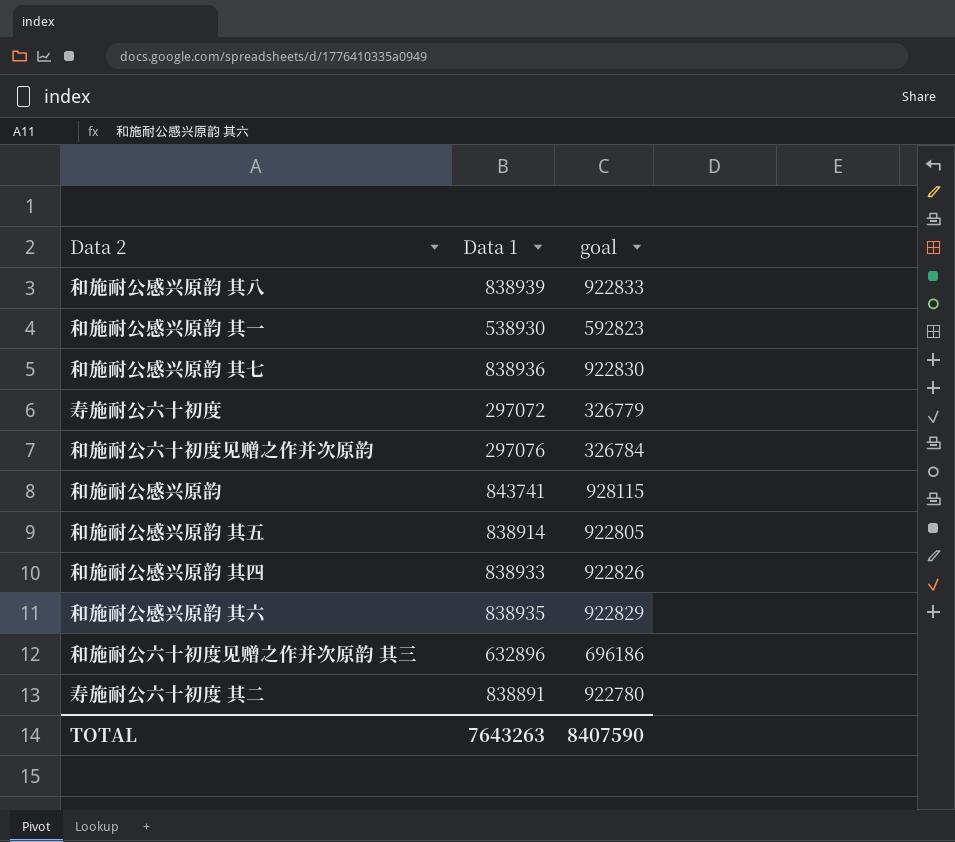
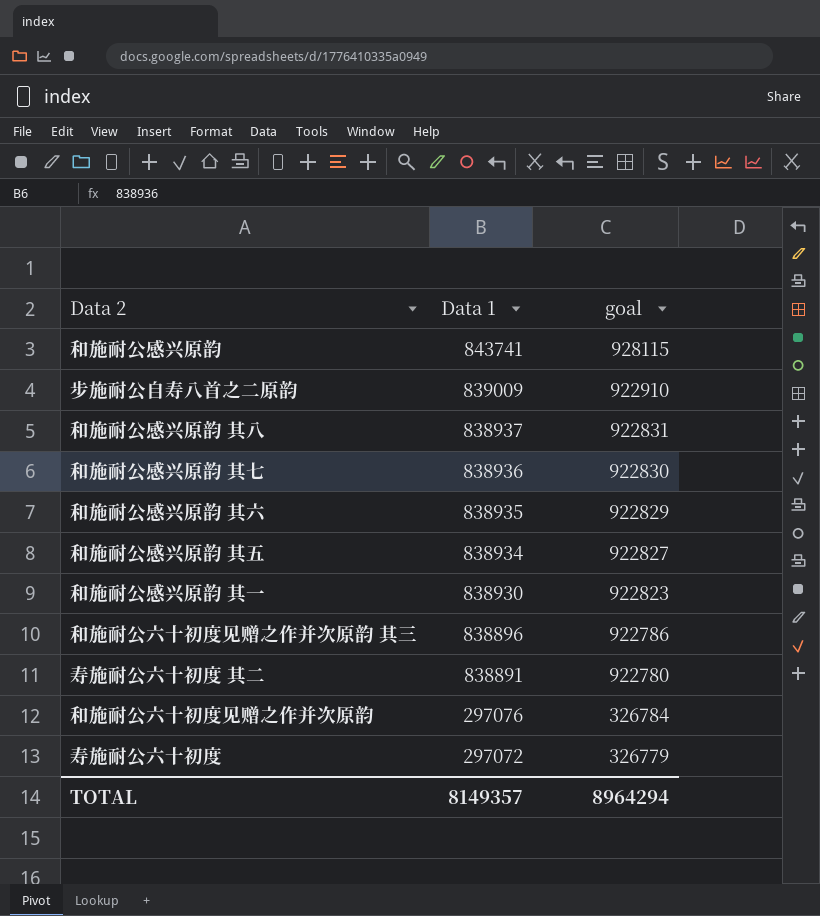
row order: none -> Data 1 descending
row 和施耐公感兴原韵 其四: 838933 | 922826 -> none
row 步施耐公自寿八首之二原韵: none -> 839009 | 922910
和施耐公感兴原韵 其八 | Data 1: 838939 -> 838937
和施耐公感兴原韵 其八 | goal: 922833 -> 922831
和施耐公感兴原韵 其五 | Data 1: 838914 -> 838934
和施耐公感兴原韵 其五 | goal: 922805 -> 922827
和施耐公感兴原韵 其一 | Data 1: 538930 -> 838930
和施耐公感兴原韵 其一 | goal: 592823 -> 922823
和施耐公六十初度见赠之作并次原韵 其三 | Data 1: 632896 -> 838896
和施耐公六十初度见赠之作并次原韵 其三 | goal: 696186 -> 922786
TOTAL | Data 1: 7643263 -> 8149357
TOTAL | goal: 8407590 -> 8964294

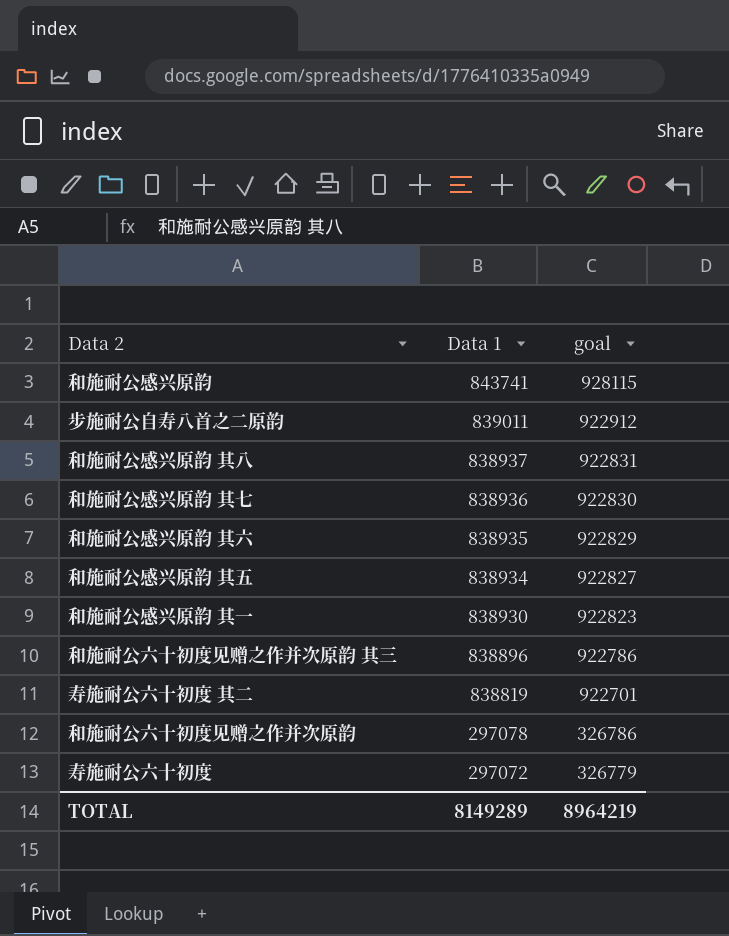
步施耐公自寿八首之二原韵 | Data 1: 839009 -> 839011
步施耐公自寿八首之二原韵 | goal: 922910 -> 922912
寿施耐公六十初度 其二 | Data 1: 838891 -> 838819
寿施耐公六十初度 其二 | goal: 922780 -> 922701
和施耐公六十初度见赠之作并次原韵 | Data 1: 297076 -> 297078
和施耐公六十初度见赠之作并次原韵 | goal: 326784 -> 326786
TOTAL | Data 1: 8149357 -> 8149289
TOTAL | goal: 8964294 -> 8964219

